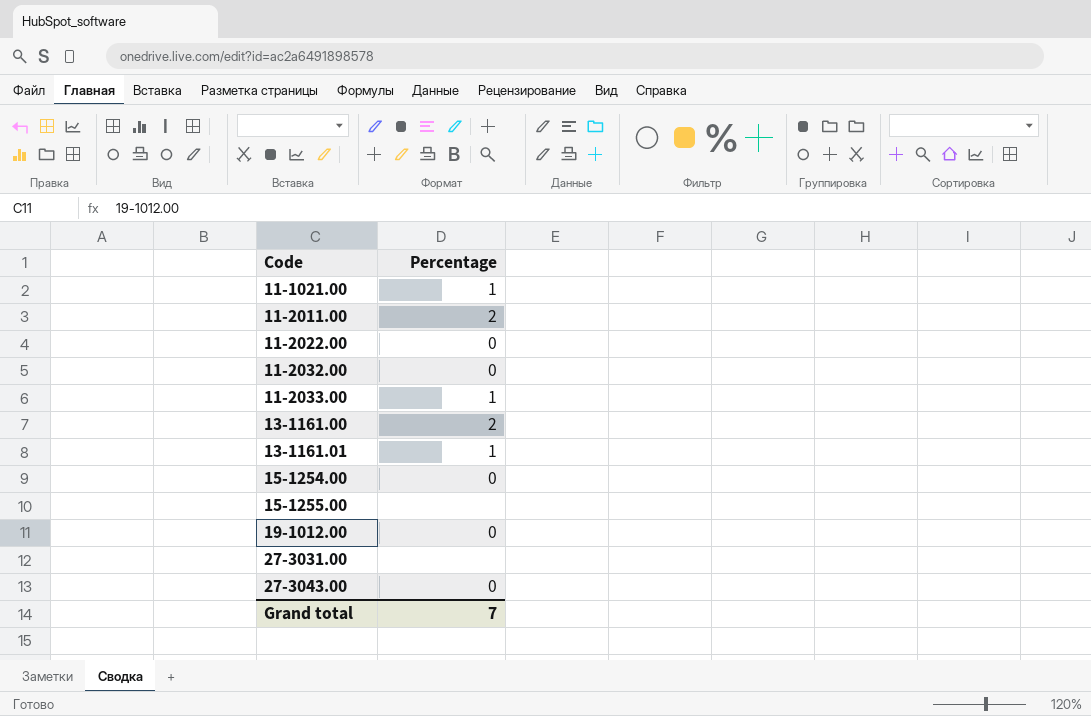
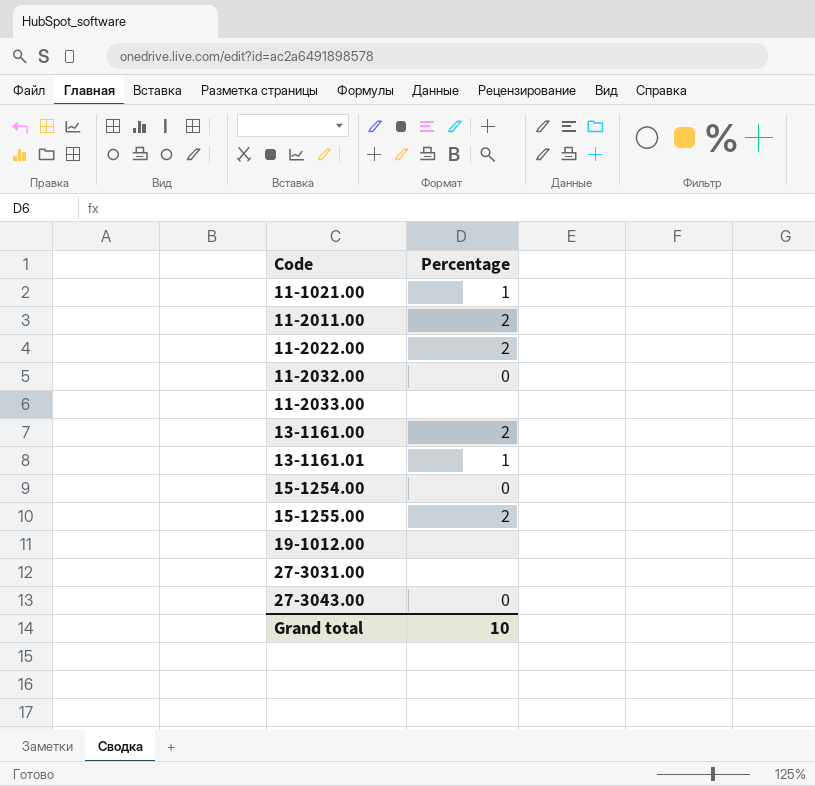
11-2022.00 | Percentage: 0 -> 2
11-2033.00 | Percentage: 1 -> none
15-1255.00 | Percentage: none -> 2
19-1012.00 | Percentage: 0 -> none
Grand total | Percentage: 7 -> 10

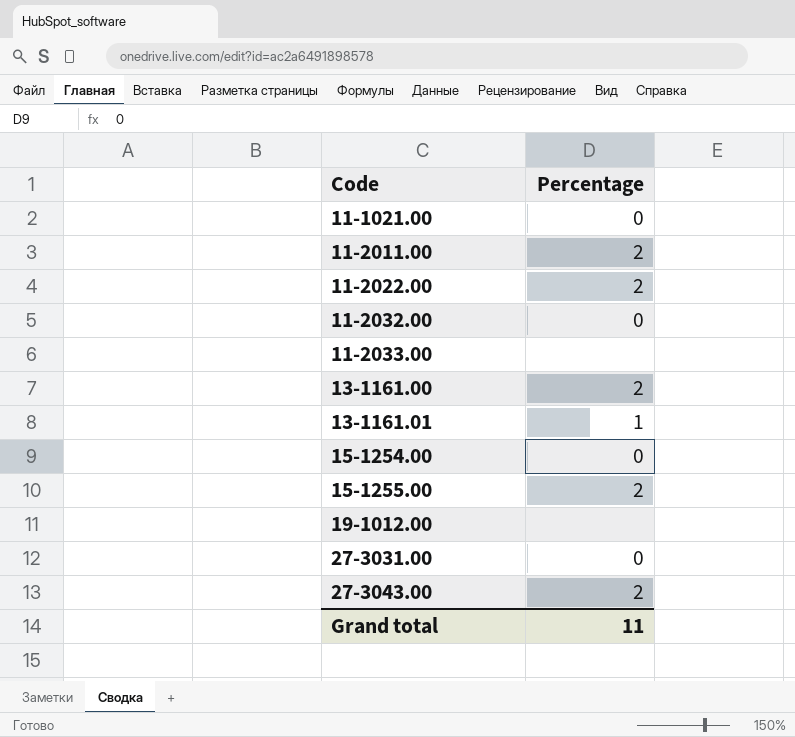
11-1021.00 | Percentage: 1 -> 0
27-3031.00 | Percentage: none -> 0
27-3043.00 | Percentage: 0 -> 2
Grand total | Percentage: 10 -> 11

